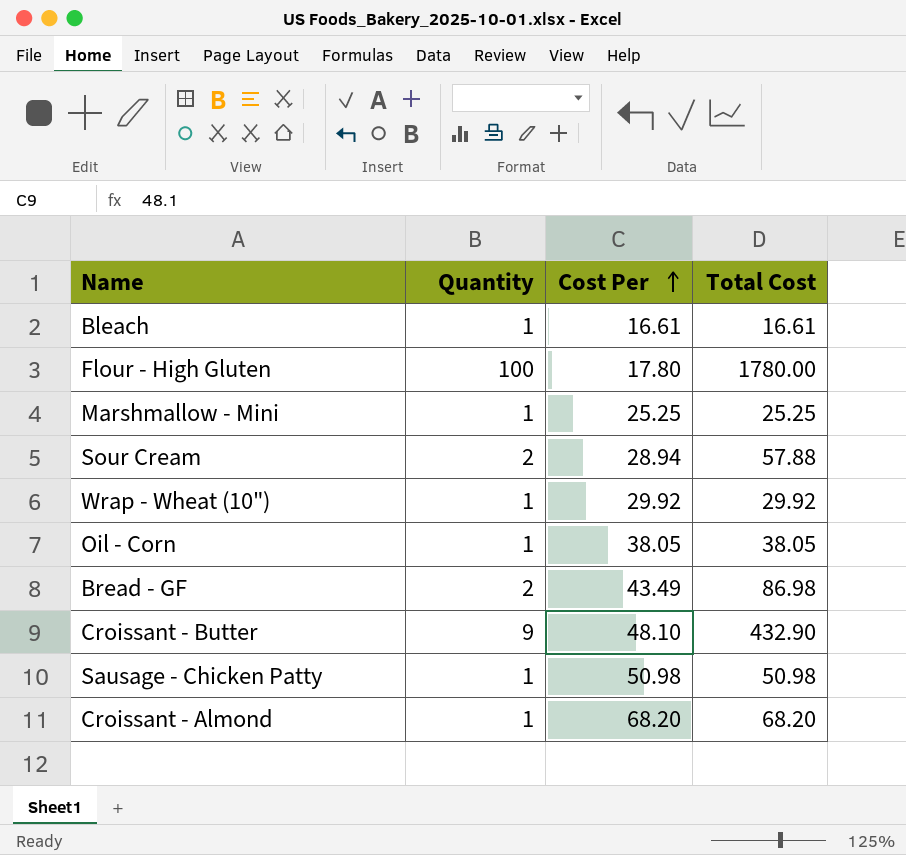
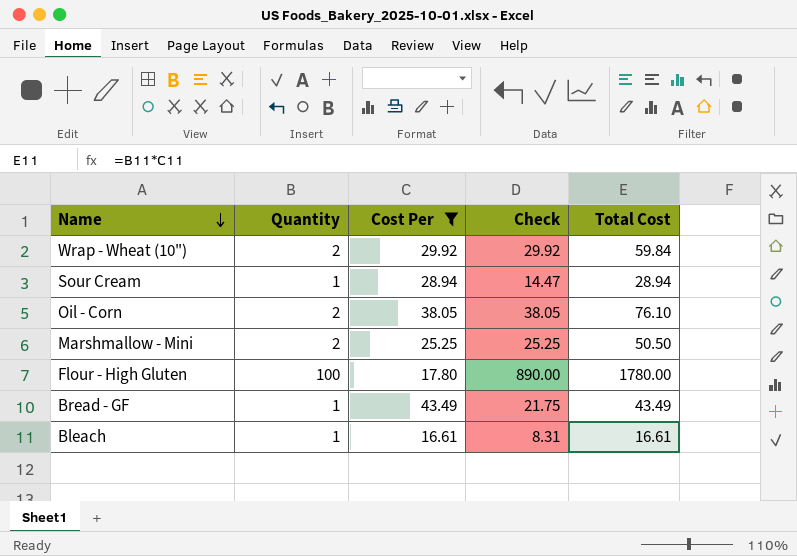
filter: none -> Cost Per <= 43.49
row order: Cost Per ascending -> Name descending
column Check | formula: none -> [Total Cost] * 0.5
Wrap - Wheat (10") | Quantity: 1 -> 2
Wrap - Wheat (10") | Total Cost: 29.92 -> 59.84
Sour Cream | Quantity: 2 -> 1
Sour Cream | Total Cost: 57.88 -> 28.94
Oil - Corn | Quantity: 1 -> 2
Oil - Corn | Total Cost: 38.05 -> 76.10
Marshmallow - Mini | Quantity: 1 -> 2
Marshmallow - Mini | Total Cost: 25.25 -> 50.50
Bread - GF | Quantity: 2 -> 1
Bread - GF | Total Cost: 86.98 -> 43.49

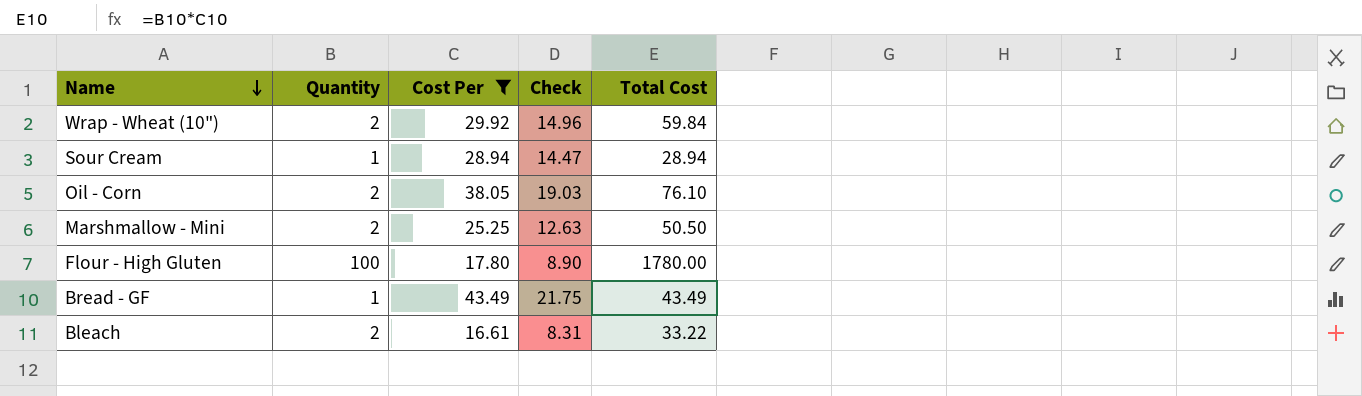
column Check | formula: [Total Cost] * 0.5 -> [Cost Per] * 0.5
Bleach | Quantity: 1 -> 2
Bleach | Total Cost: 16.61 -> 33.22

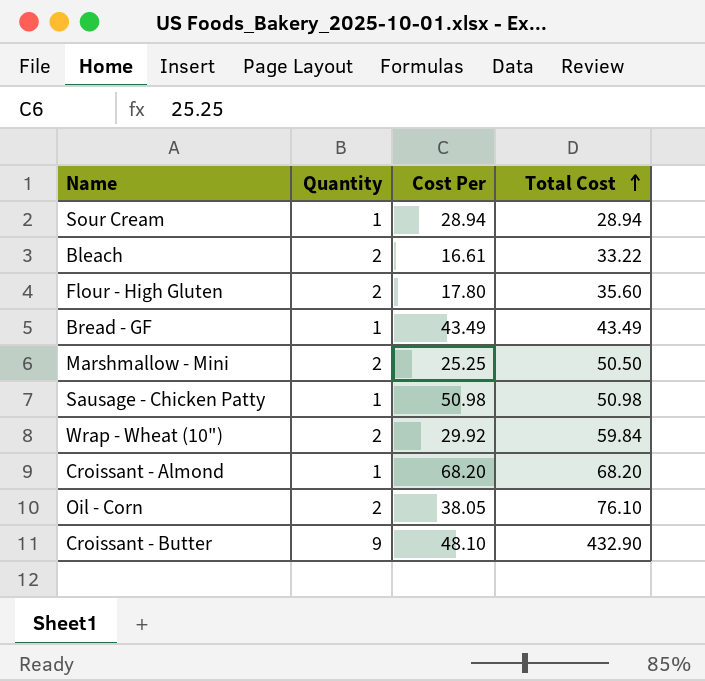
filter: Cost Per <= 43.49 -> none
row order: Name descending -> Total Cost ascending
column Check | formula: [Cost Per] * 0.5 -> none
Flour - High Gluten | Quantity: 100 -> 2
Flour - High Gluten | Total Cost: 1780.00 -> 35.60

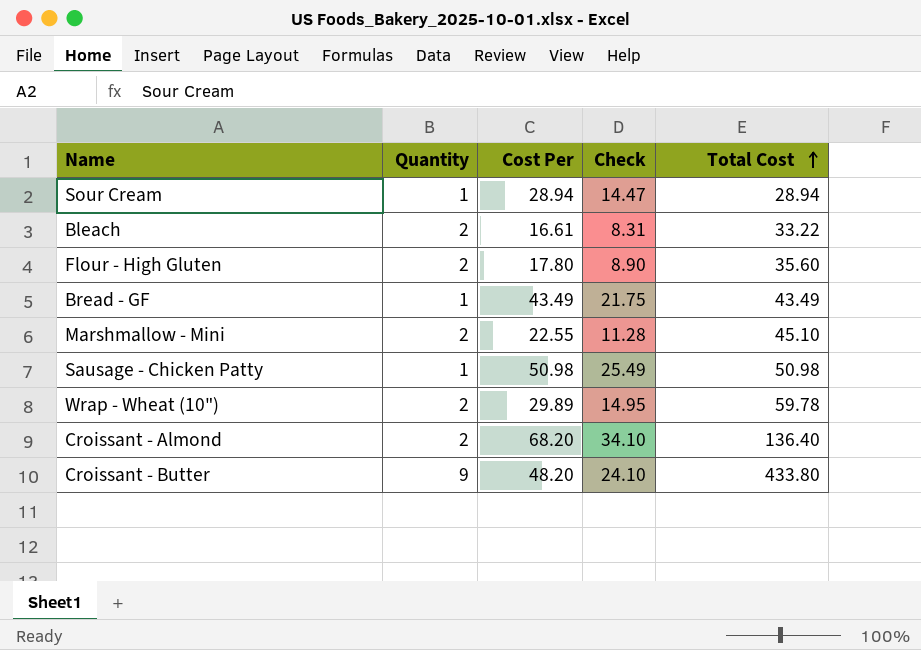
column Check | formula: none -> [Cost Per] * 0.5
row Oil - Corn: 2 | 38.05 | 76.10 -> none
Marshmallow - Mini | Cost Per: 25.25 -> 22.55
Marshmallow - Mini | Total Cost: 50.50 -> 45.10
Wrap - Wheat (10") | Cost Per: 29.92 -> 29.89
Wrap - Wheat (10") | Total Cost: 59.84 -> 59.78
Croissant - Almond | Quantity: 1 -> 2
Croissant - Almond | Total Cost: 68.20 -> 136.40
Croissant - Butter | Cost Per: 48.10 -> 48.20
Croissant - Butter | Total Cost: 432.90 -> 433.80

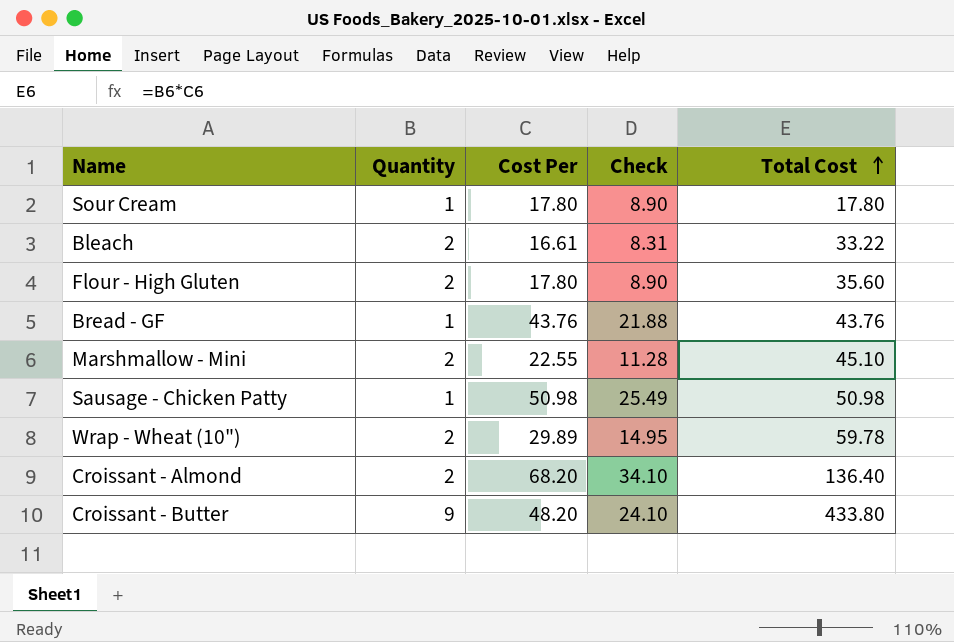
Sour Cream | Cost Per: 28.94 -> 17.80
Sour Cream | Check: 14.47 -> 8.90
Sour Cream | Total Cost: 28.94 -> 17.80
Bread - GF | Cost Per: 43.49 -> 43.76
Bread - GF | Check: 21.75 -> 21.88
Bread - GF | Total Cost: 43.49 -> 43.76

